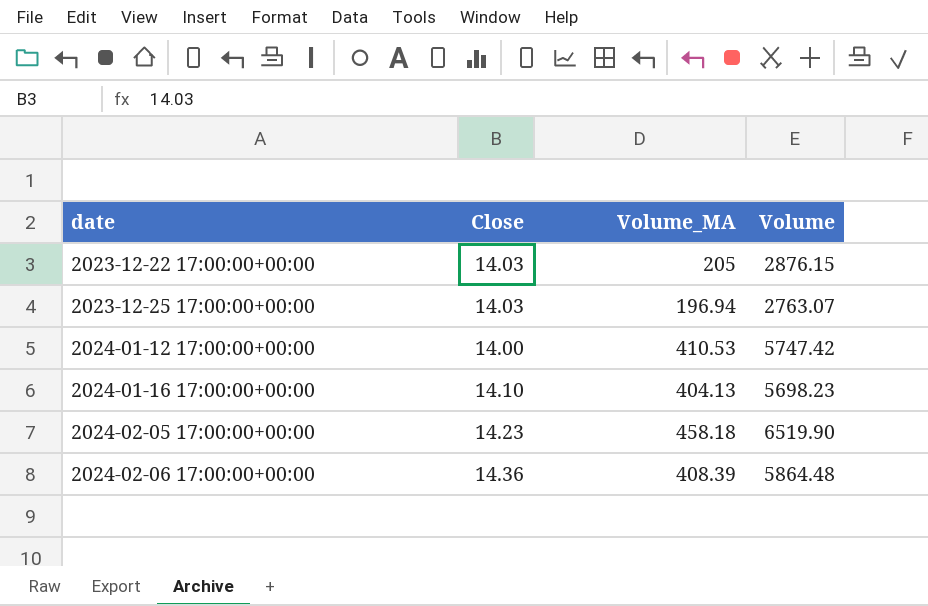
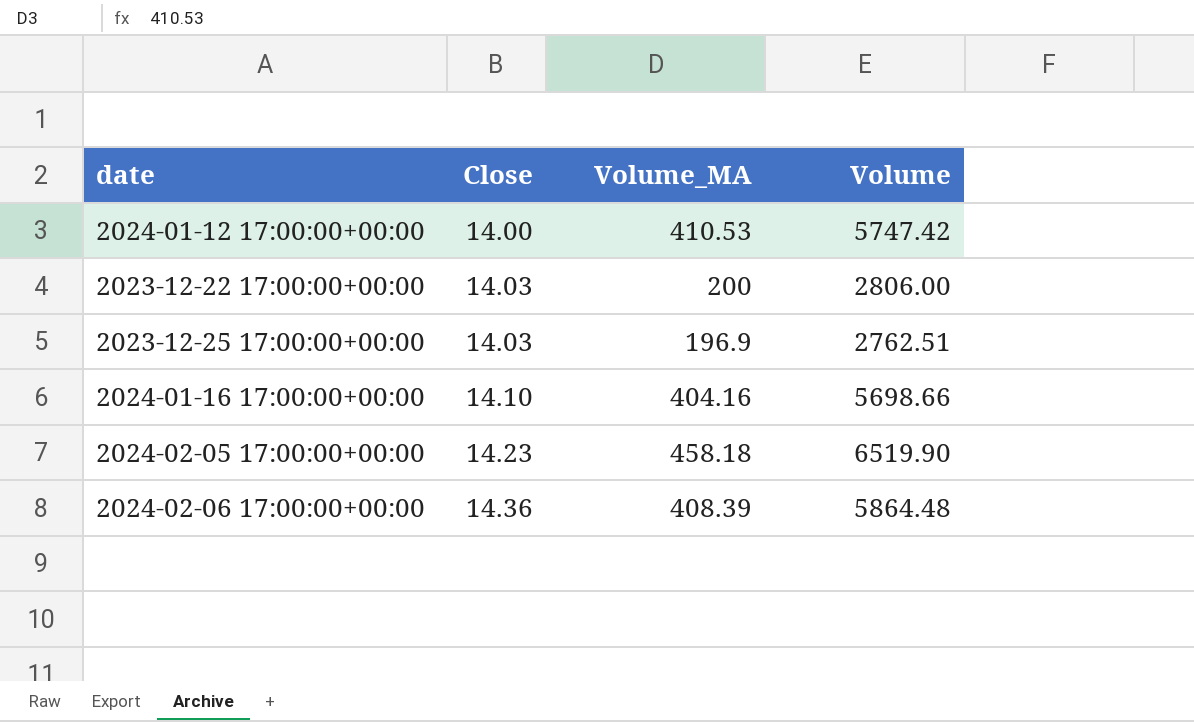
row order: date ascending -> Close ascending
2023-12-22 17:00:00+00:00 | Volume_MA: 205 -> 200
2023-12-22 17:00:00+00:00 | Volume: 2876.15 -> 2806.00
2023-12-25 17:00:00+00:00 | Volume_MA: 196.94 -> 196.9
2023-12-25 17:00:00+00:00 | Volume: 2763.07 -> 2762.51
2024-01-16 17:00:00+00:00 | Volume_MA: 404.13 -> 404.16
2024-01-16 17:00:00+00:00 | Volume: 5698.23 -> 5698.66

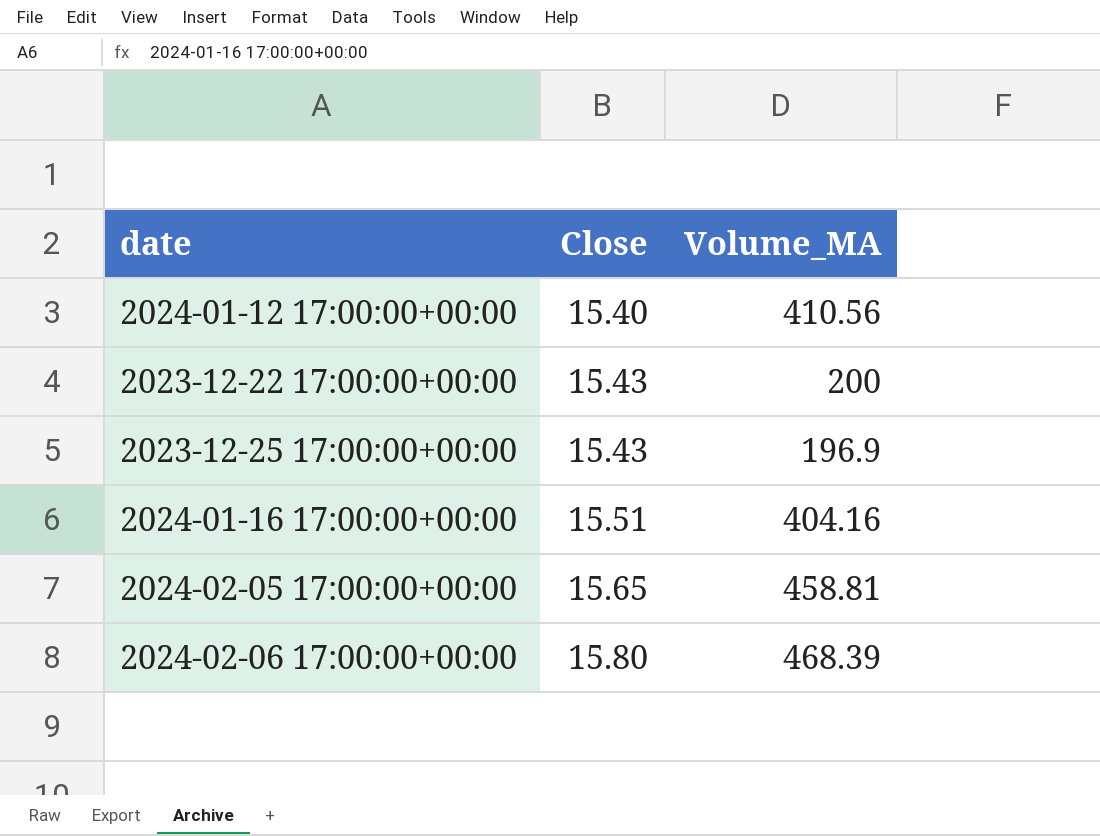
column Volume | formula: [Close] * [Volume_MA] -> none
2024-01-12 17:00:00+00:00 | Close: 14.00 -> 15.40
2024-01-12 17:00:00+00:00 | Volume_MA: 410.53 -> 410.56
2023-12-22 17:00:00+00:00 | Close: 14.03 -> 15.43
2023-12-25 17:00:00+00:00 | Close: 14.03 -> 15.43
2024-01-16 17:00:00+00:00 | Close: 14.10 -> 15.51
2024-02-05 17:00:00+00:00 | Close: 14.23 -> 15.65
2024-02-05 17:00:00+00:00 | Volume_MA: 458.18 -> 458.81
2024-02-06 17:00:00+00:00 | Close: 14.36 -> 15.80
2024-02-06 17:00:00+00:00 | Volume_MA: 408.39 -> 468.39

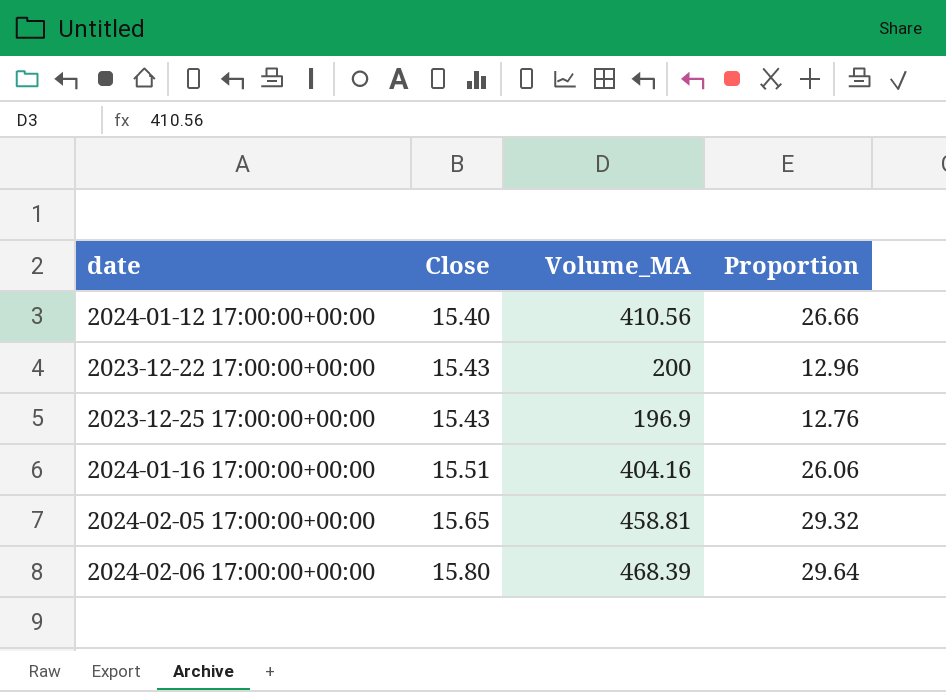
column Proportion | formula: none -> [Volume_MA] / [Close]

